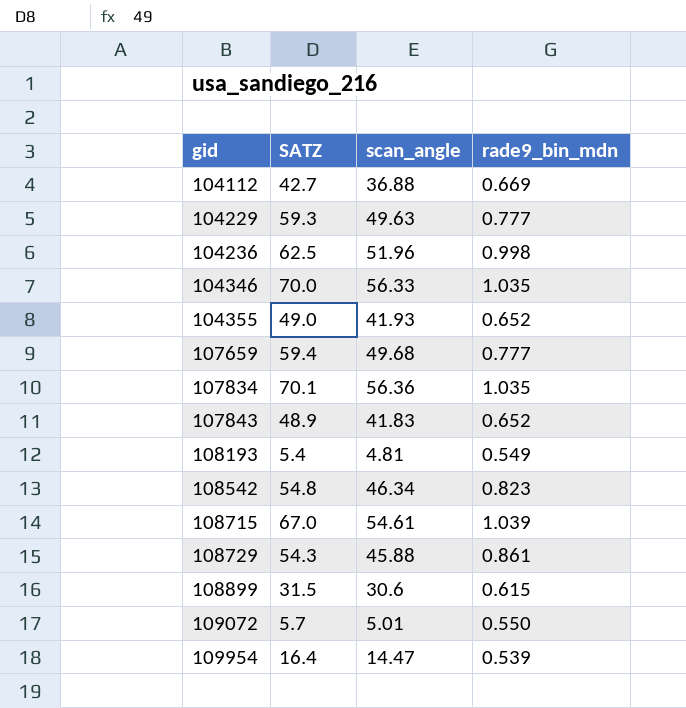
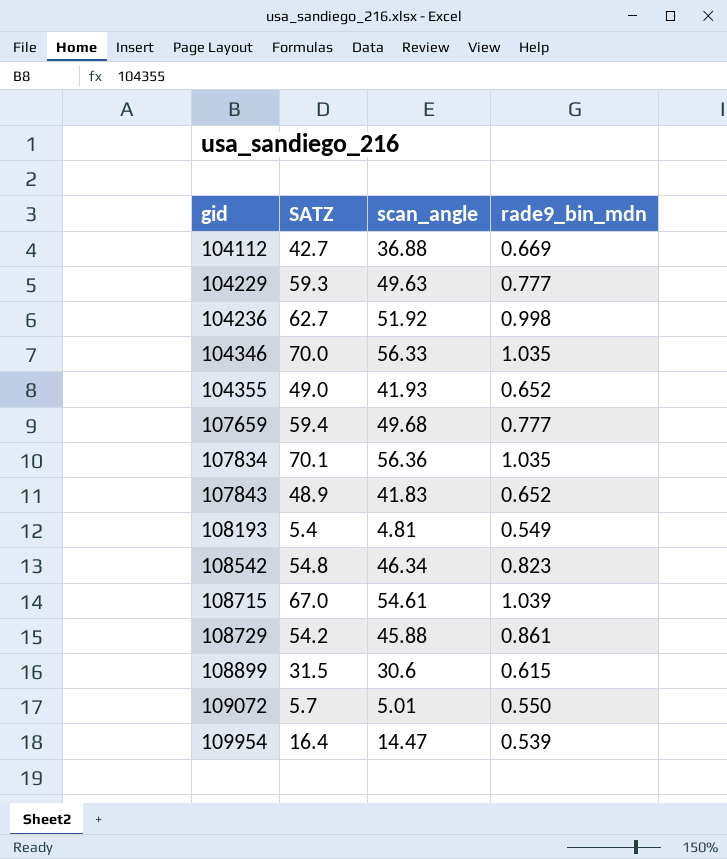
104236 | SATZ: 62.5 -> 62.7
104236 | scan_angle: 51.96 -> 51.92
108729 | SATZ: 54.3 -> 54.2

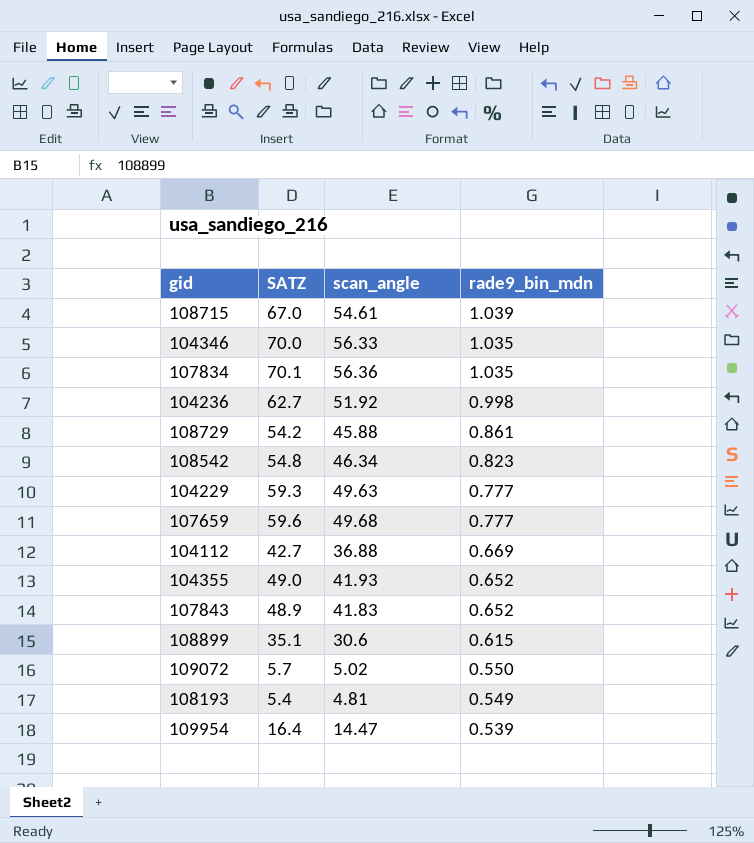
row order: gid ascending -> rade9_bin_mdn descending
107659 | SATZ: 59.4 -> 59.6
108899 | SATZ: 31.5 -> 35.1
109072 | scan_angle: 5.01 -> 5.02

